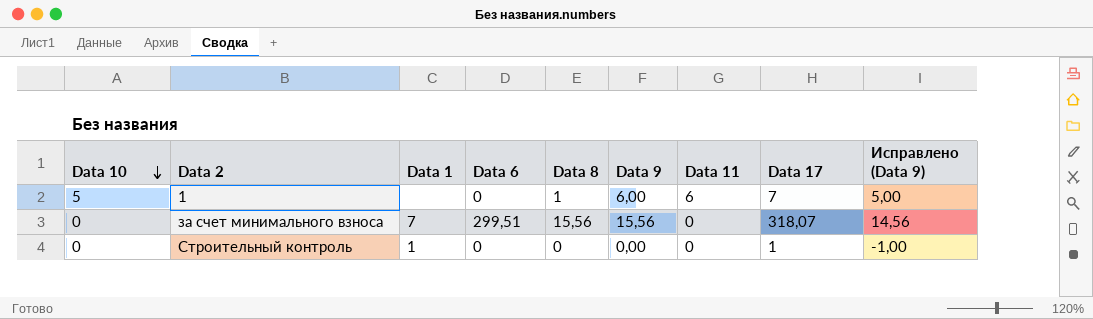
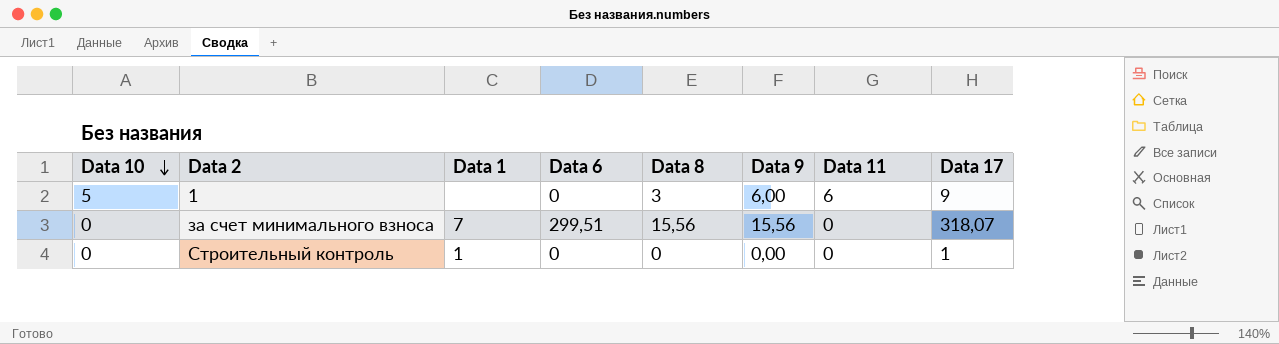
column Исправлено (Data 9) | formula: [Data 9] - 1 -> none
1 | Data 8: 1 -> 3
1 | Data 17: 7 -> 9

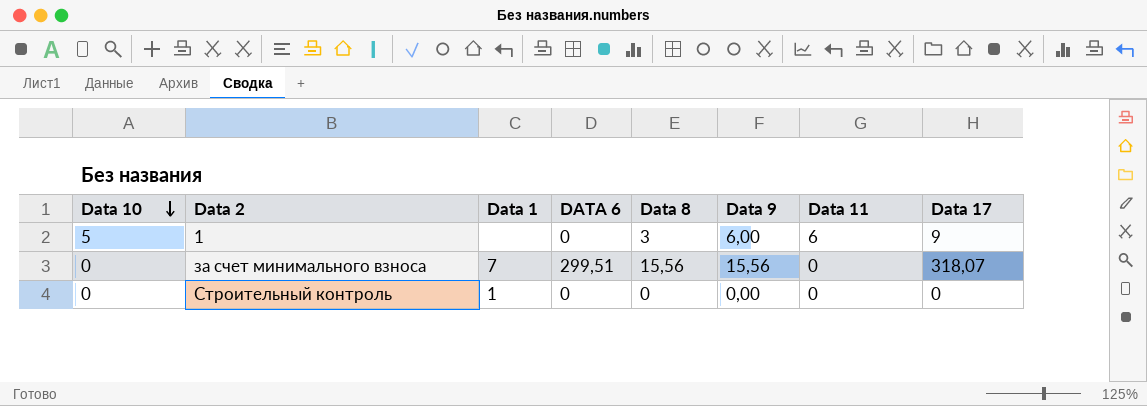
column name: Data 6 -> DATA 6
Строительный контроль | Data 17: 1 -> 0

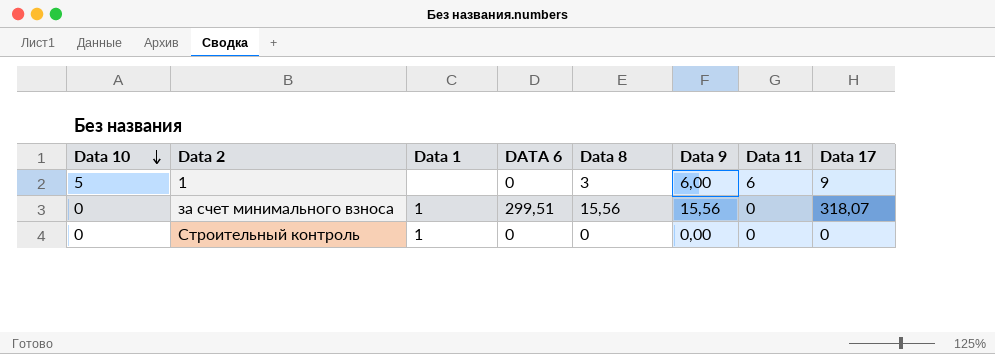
за счет минимального взноса | Data 1: 7 -> 1

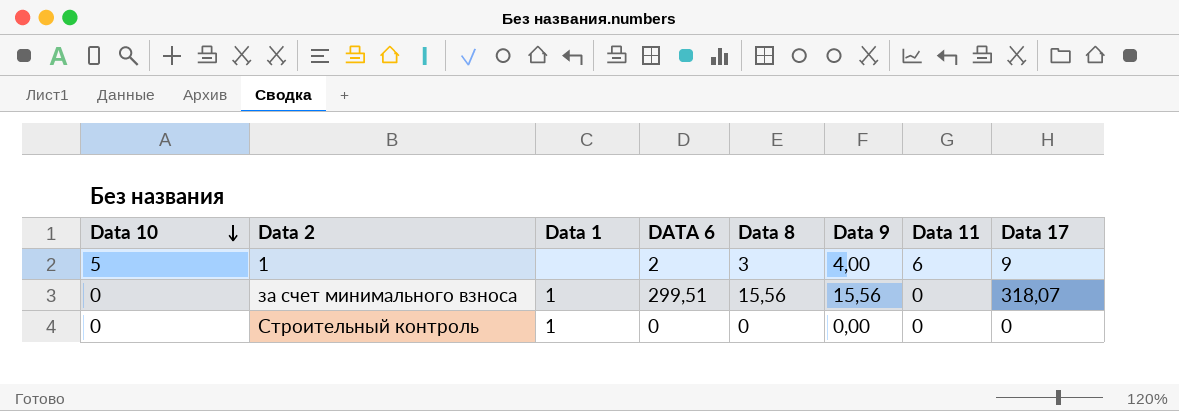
1 | DATA 6: 0 -> 2
1 | Data 9: 6,00 -> 4,00

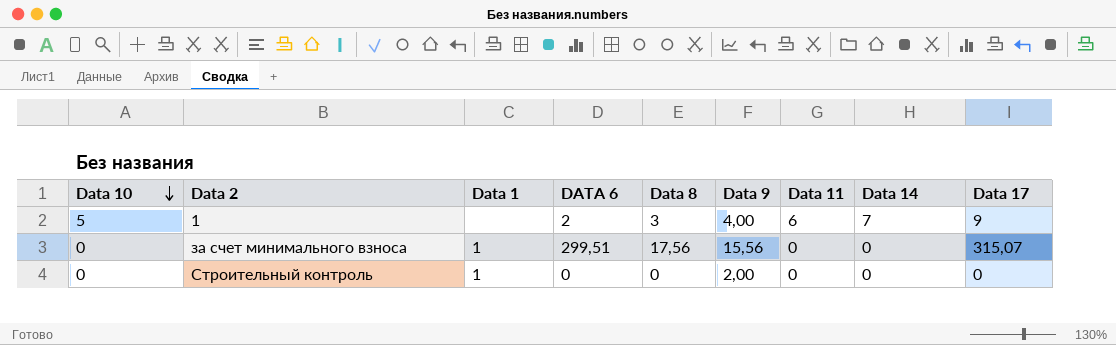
column Data 14 | position: none -> 8
за счет минимального взноса | Data 8: 15,56 -> 17,56
за счет минимального взноса | Data 17: 318,07 -> 315,07
Строительный контроль | Data 9: 0,00 -> 2,00

